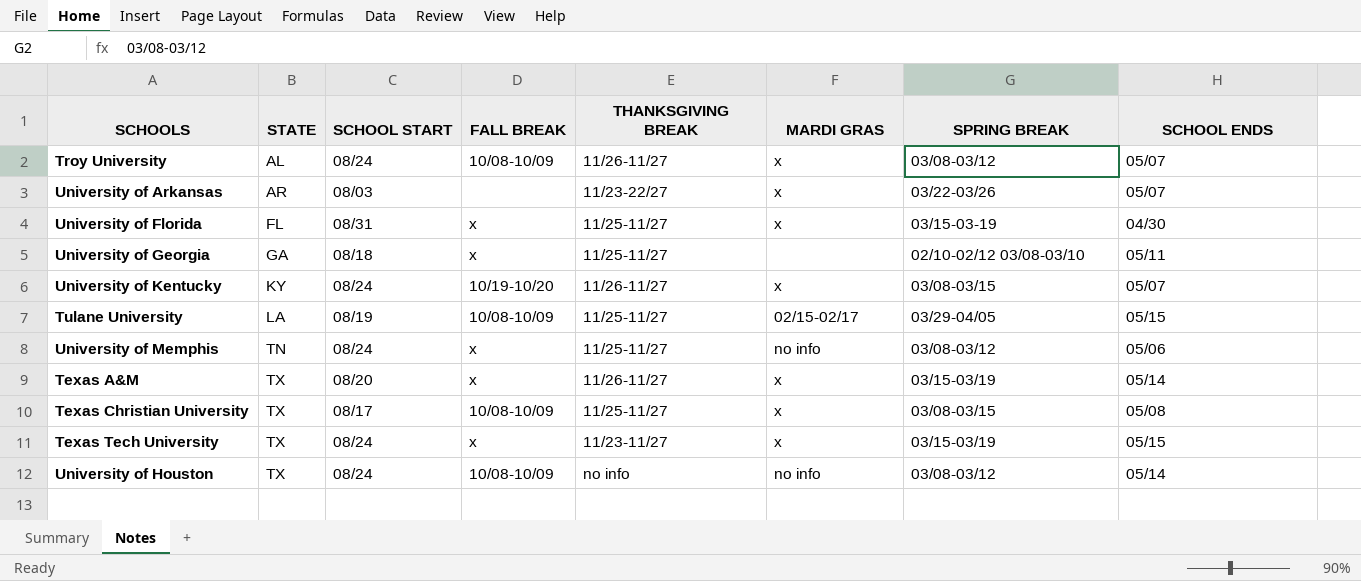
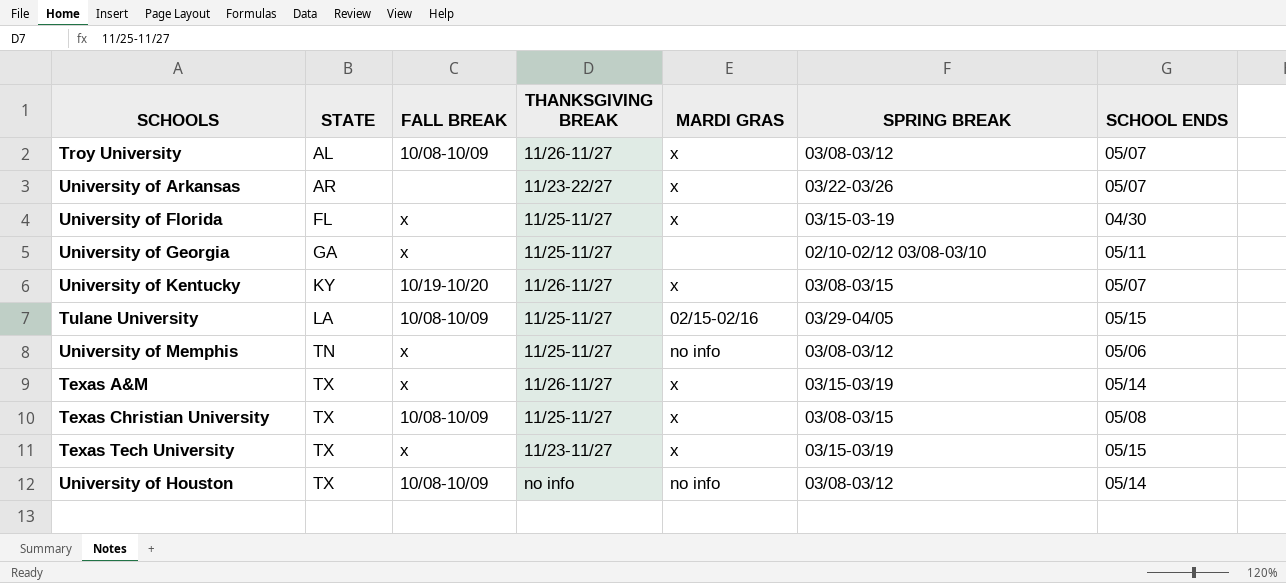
column SCHOOL START | position: 3 -> none
Tulane University | MARDI GRAS: 02/15-02/17 -> 02/15-02/16

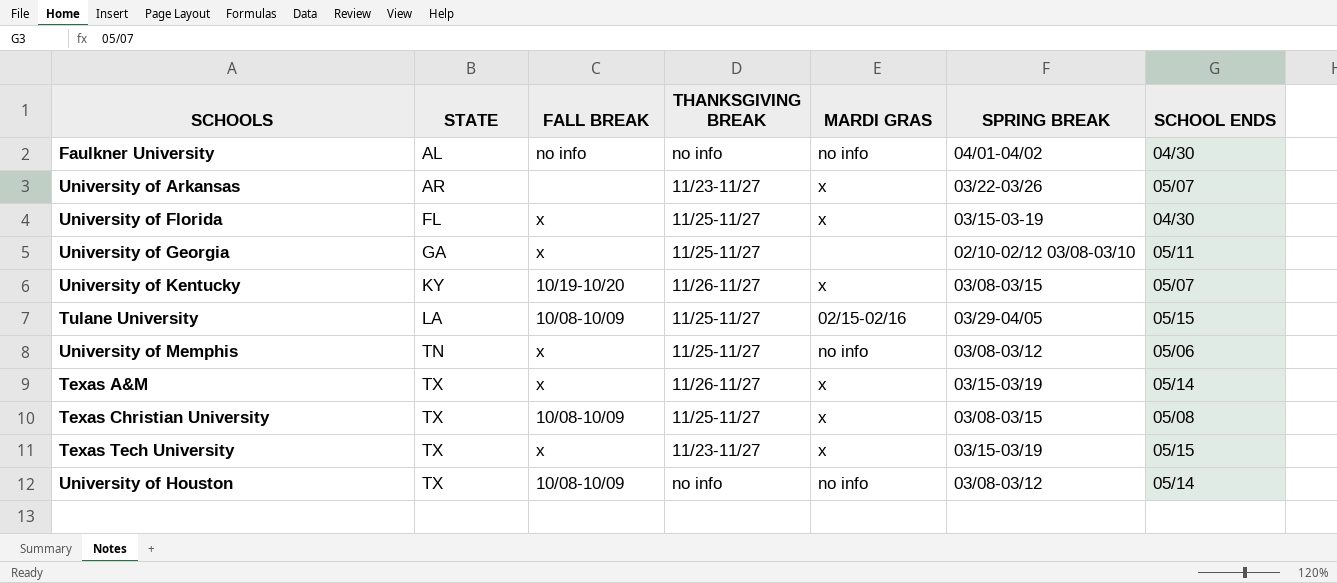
row Troy University: AL | 10/08-10/09 | 11/26-11/27 | x | 03/08-03/12 | 05/07 -> none
row Faulkner University: none -> AL | no info | no info | no info | 04/01-04/02 | 04/30
University of Arkansas | THANKSGIVING BREAK: 11/23-22/27 -> 11/23-11/27

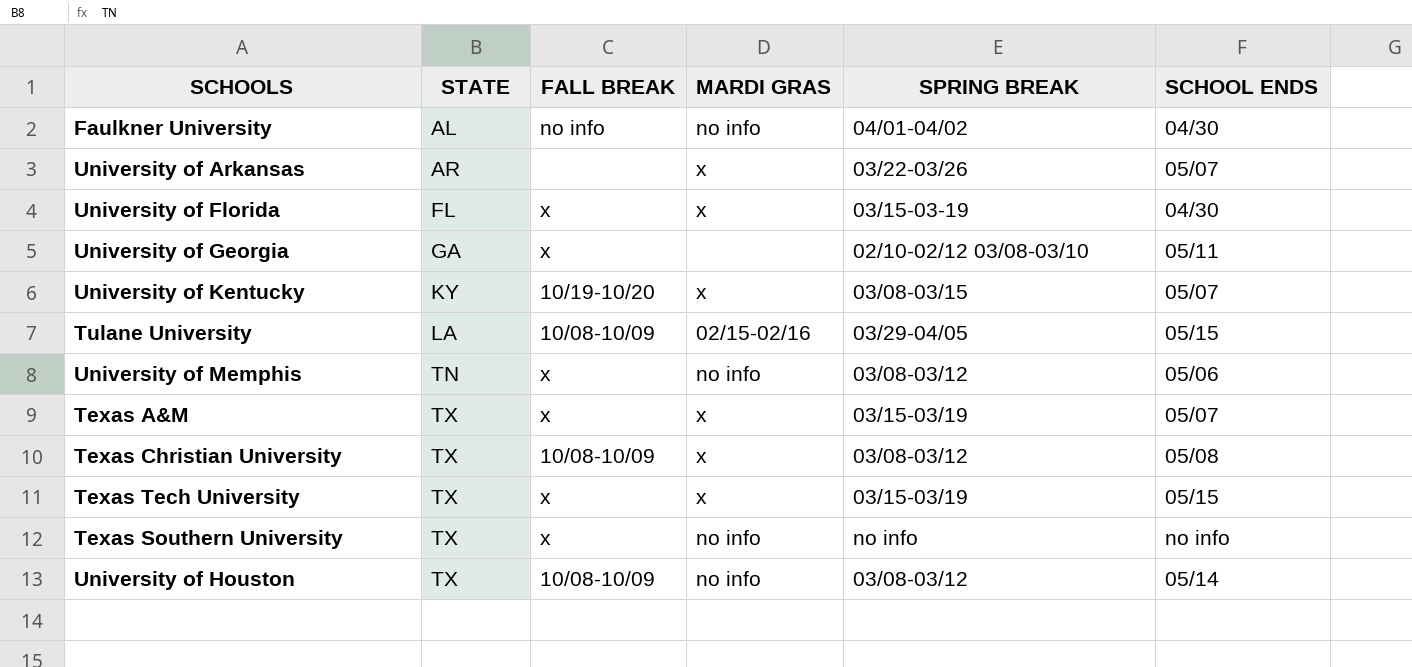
column THANKSGIVING BREAK | position: 4 -> none
Texas A&M | SCHOOL ENDS: 05/14 -> 05/07
Texas Christian University | SPRING BREAK: 03/08-03/15 -> 03/08-03/12
row Texas Southern University: none -> TX | x | no info | no info | no info

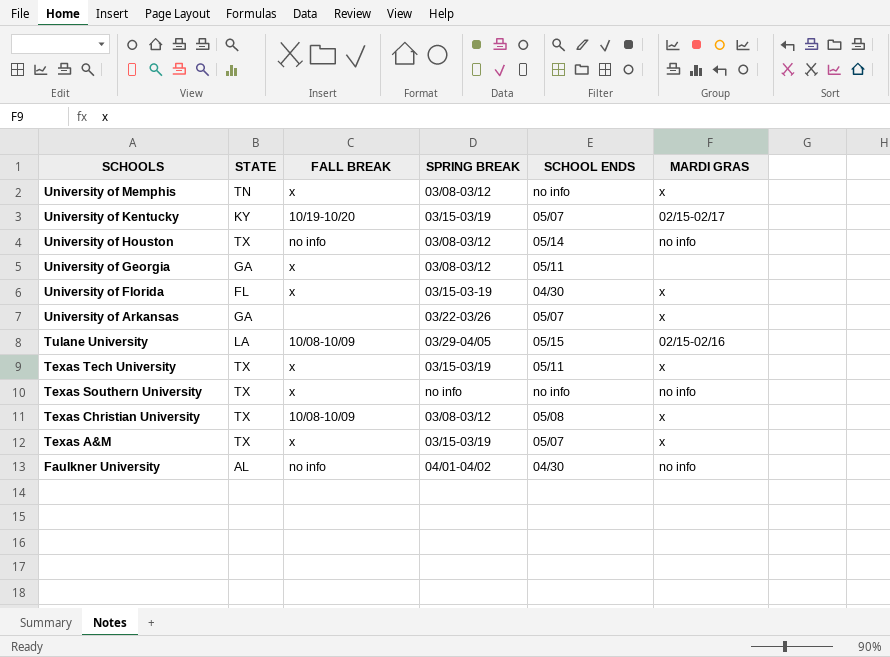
row order: STATE ascending -> SCHOOLS descending
column MARDI GRAS | position: 4 -> 6
University of Memphis | SCHOOL ENDS: 05/06 -> no info
University of Memphis | MARDI GRAS: no info -> x
University of Kentucky | SPRING BREAK: 03/08-03/15 -> 03/15-03/19
University of Kentucky | MARDI GRAS: x -> 02/15-02/17
University of Houston | FALL BREAK: 10/08-10/09 -> no info
University of Georgia | SPRING BREAK: 02/10-02/12 03/08-03/10 -> 03/08-03/12
University of Arkansas | STATE: AR -> GA
Texas Tech University | SCHOOL ENDS: 05/15 -> 05/11

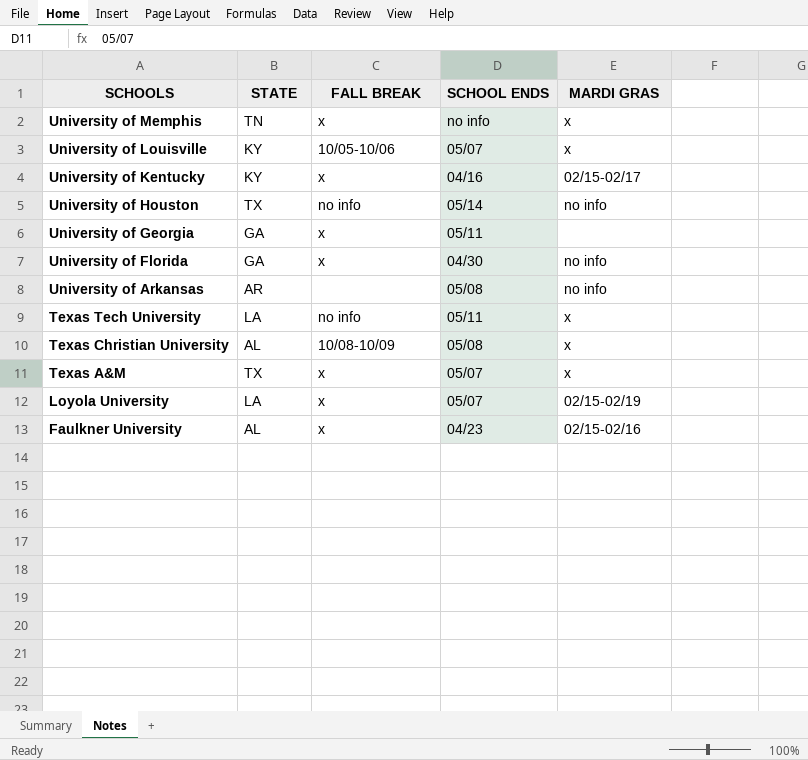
column SPRING BREAK | position: 4 -> none
row Tulane University: LA | 10/08-10/09 | 03/29-04/05 | 05/15 | 02/15-02/16 -> none
row Texas Southern University: TX | x | no info | no info | no info -> none
row University of Louisville: none -> KY | 10/05-10/06 | 05/07 | x
University of Kentucky | FALL BREAK: 10/19-10/20 -> x
University of Kentucky | SCHOOL ENDS: 05/07 -> 04/16
University of Florida | STATE: FL -> GA
University of Florida | MARDI GRAS: x -> no info
University of Arkansas | STATE: GA -> AR
University of Arkansas | SCHOOL ENDS: 05/07 -> 05/08
University of Arkansas | MARDI GRAS: x -> no info
Texas Tech University | STATE: TX -> LA
Texas Tech University | FALL BREAK: x -> no info
Texas Christian University | STATE: TX -> AL
row Loyola University: none -> LA | x | 05/07 | 02/15-02/19
Faulkner University | FALL BREAK: no info -> x
Faulkner University | SCHOOL ENDS: 04/30 -> 04/23
Faulkner University | MARDI GRAS: no info -> 02/15-02/16

